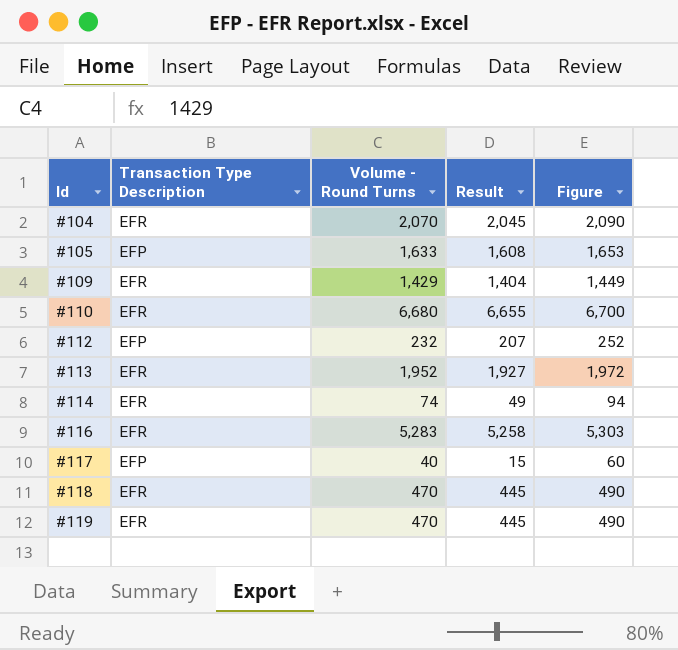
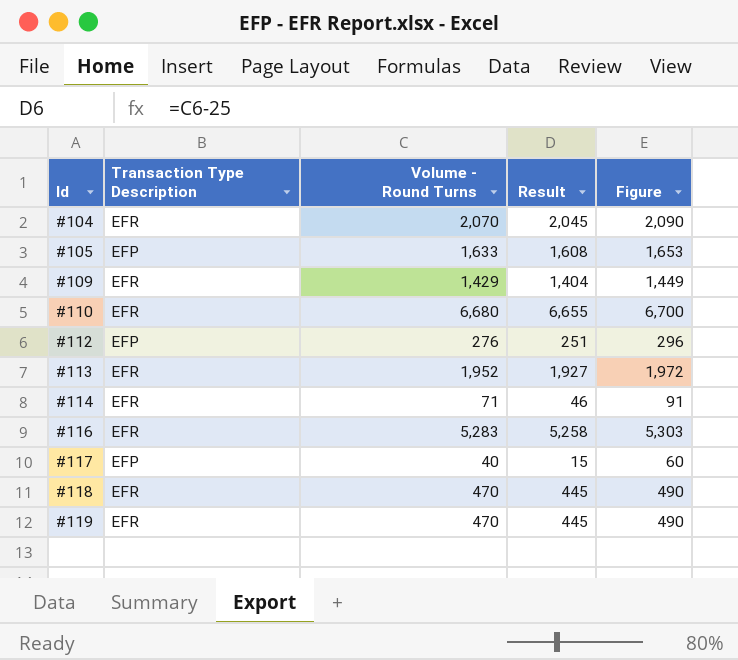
#112 | Volume - Round Turns: 232 -> 276
#112 | Result: 207 -> 251
#112 | Figure: 252 -> 296
#114 | Volume - Round Turns: 74 -> 71
#114 | Result: 49 -> 46
#114 | Figure: 94 -> 91

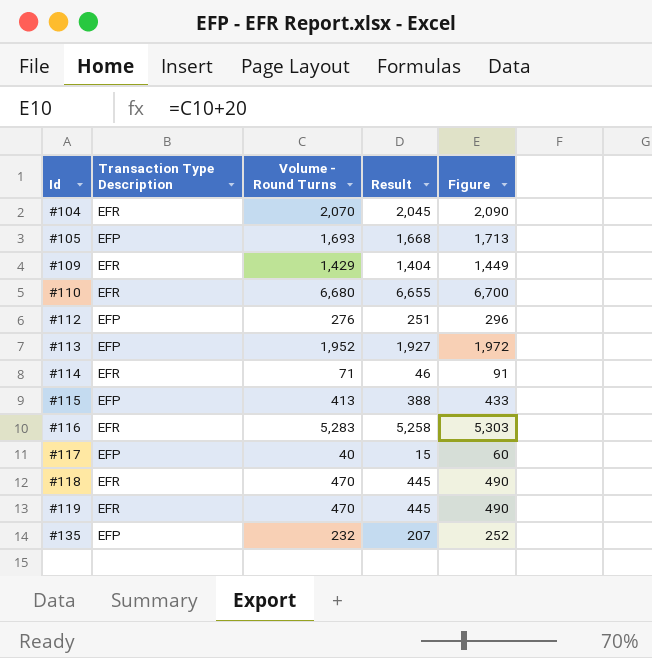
#105 | Volume - Round Turns: 1,633 -> 1,693
#105 | Result: 1,608 -> 1,668
#105 | Figure: 1,653 -> 1,713
#113 | Transaction Type Description: EFR -> EFP
row #115: none -> EFP | 413 | 388 | 433
row #135: none -> EFP | 232 | 207 | 252

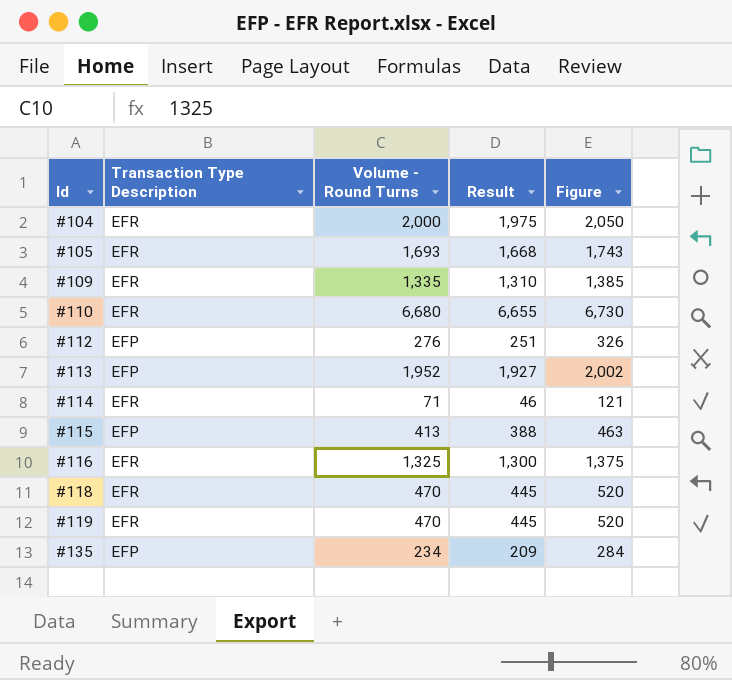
column Figure | formula: [Volume - Round Turns] + 20 -> [Volume - Round Turns] + 50
row #117: EFP | 40 | 15 | 60 -> none
#104 | Volume - Round Turns: 2,070 -> 2,000
#104 | Result: 2,045 -> 1,975
#105 | Transaction Type Description: EFP -> EFR
#109 | Volume - Round Turns: 1,429 -> 1,335
#109 | Result: 1,404 -> 1,310
#116 | Volume - Round Turns: 5,283 -> 1,325
#116 | Result: 5,258 -> 1,300
#135 | Volume - Round Turns: 232 -> 234
#135 | Result: 207 -> 209

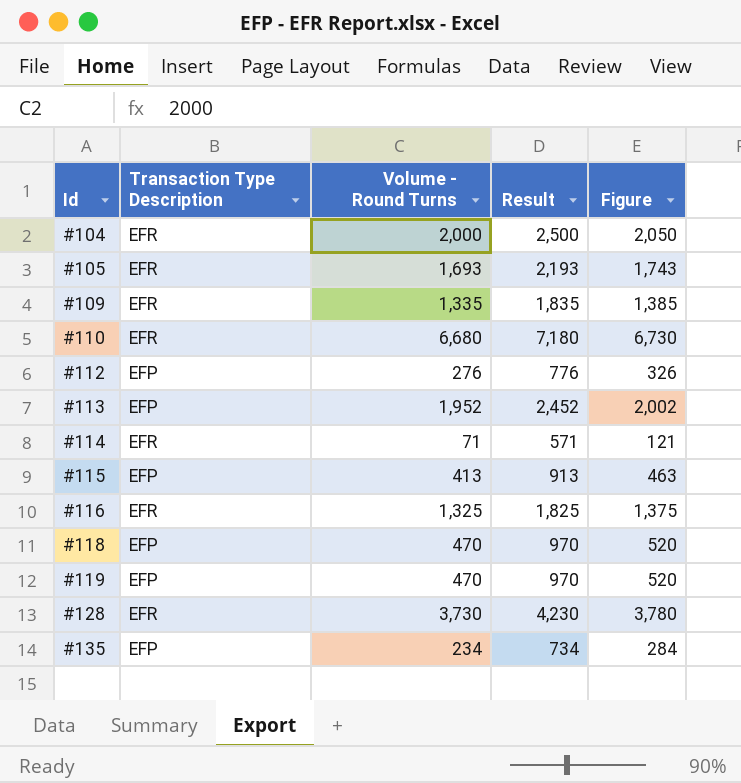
column Result | formula: [Volume - Round Turns] - 25 -> [Volume - Round Turns] + 500
#118 | Transaction Type Description: EFR -> EFP
#119 | Transaction Type Description: EFR -> EFP
row #128: none -> EFR | 3,730 | 4,230 | 3,780

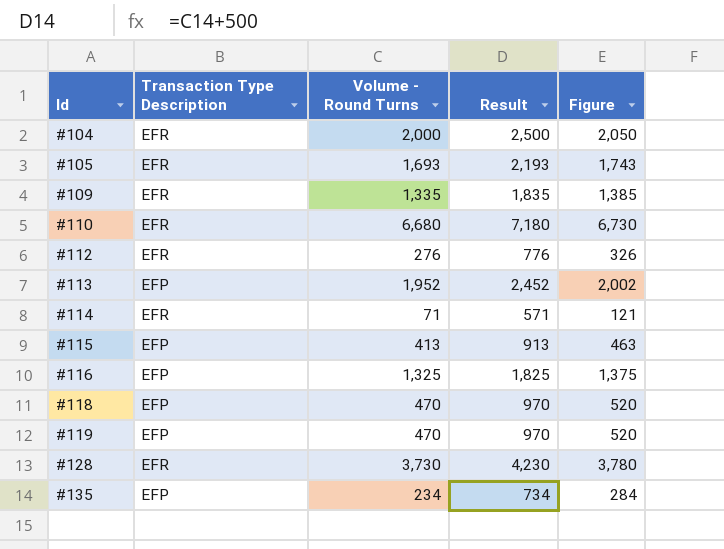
#112 | Transaction Type Description: EFP -> EFR
#116 | Transaction Type Description: EFR -> EFP

